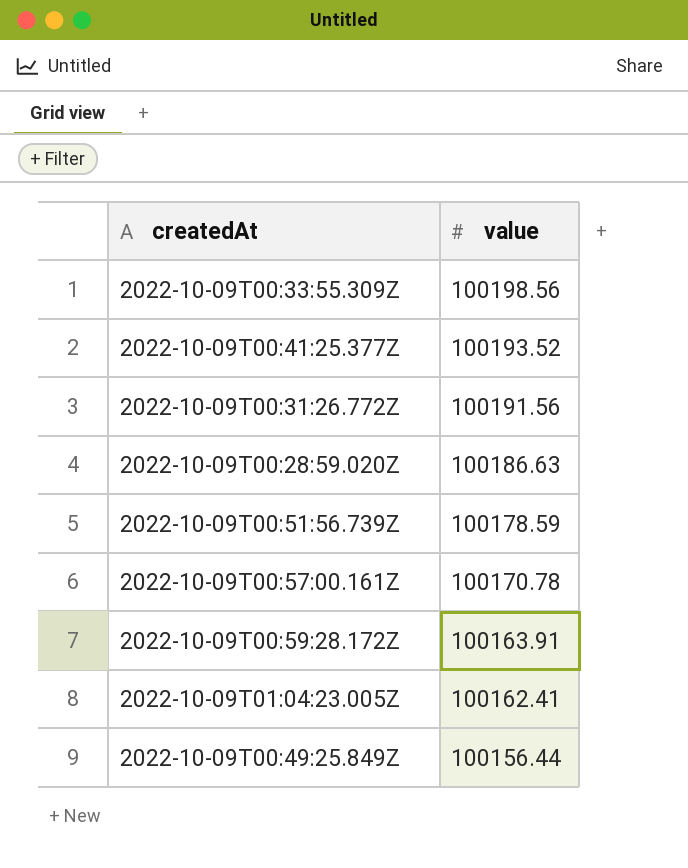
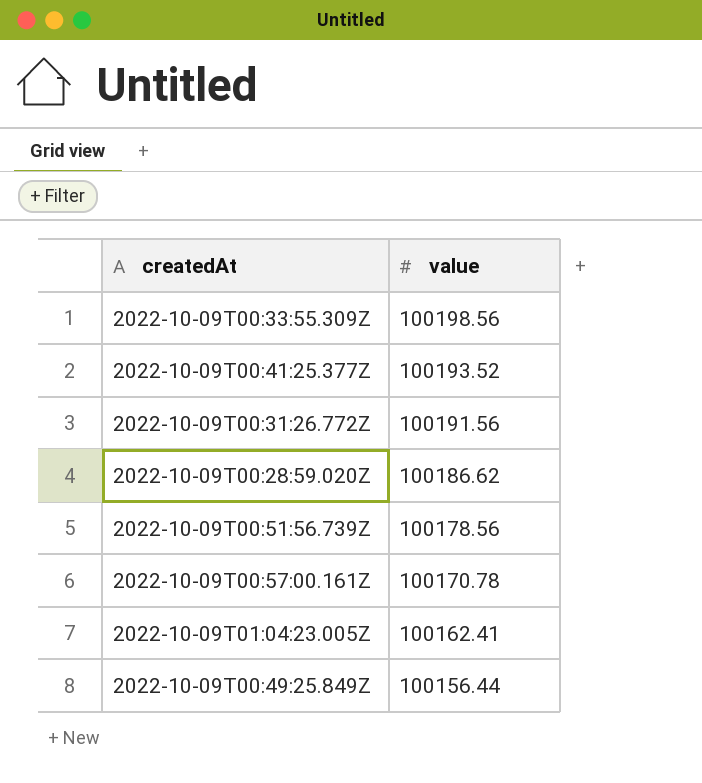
row 2022-10-09T00:59:28.172Z: 100163.91 -> none
2022-10-09T00:28:59.020Z | value: 100186.63 -> 100186.62
2022-10-09T00:51:56.739Z | value: 100178.59 -> 100178.56

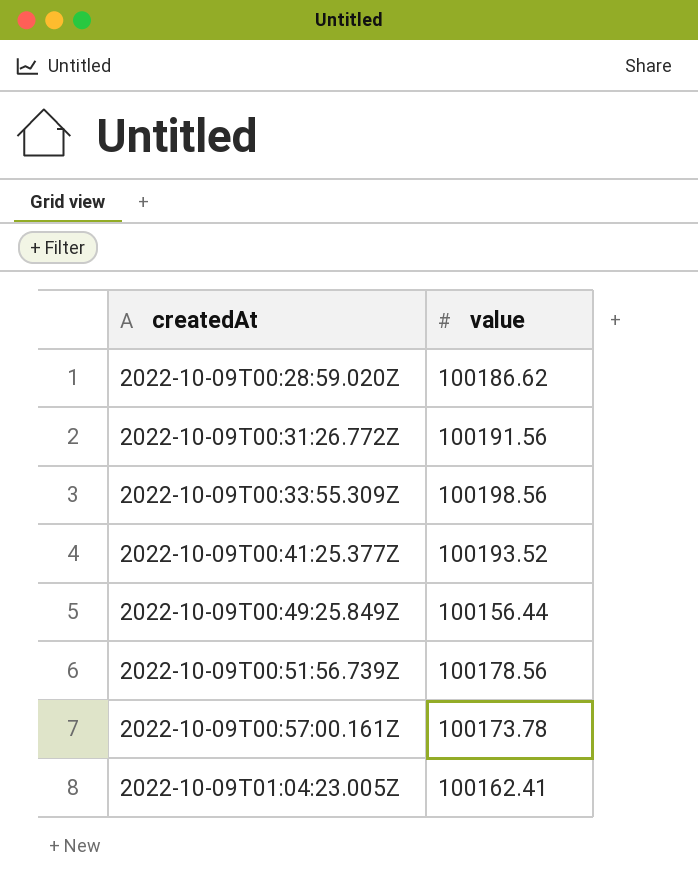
row order: value descending -> createdAt ascending
2022-10-09T00:57:00.161Z | value: 100170.78 -> 100173.78

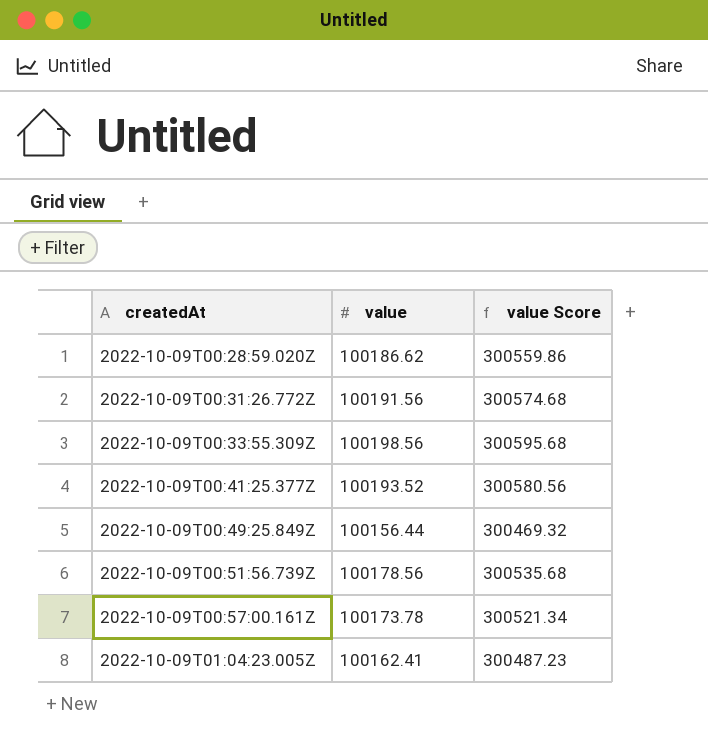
column value Score | formula: none -> [value] * 3

